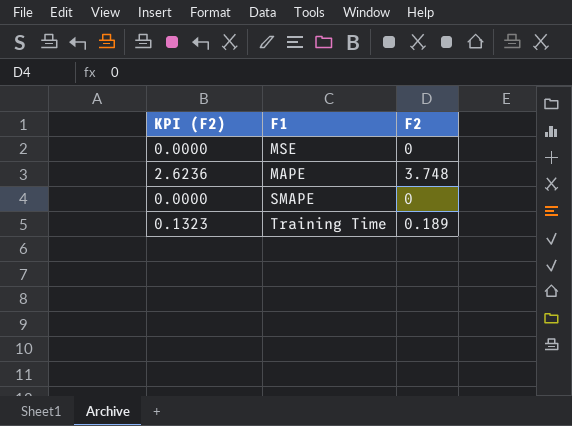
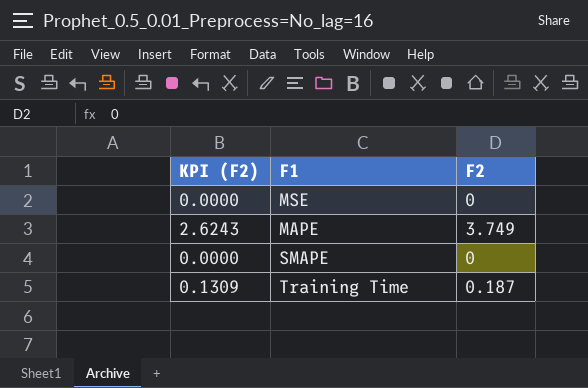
MAPE | KPI (F2): 2.6236 -> 2.6243
MAPE | F2: 3.748 -> 3.749
Training Time | KPI (F2): 0.1323 -> 0.1309
Training Time | F2: 0.189 -> 0.187

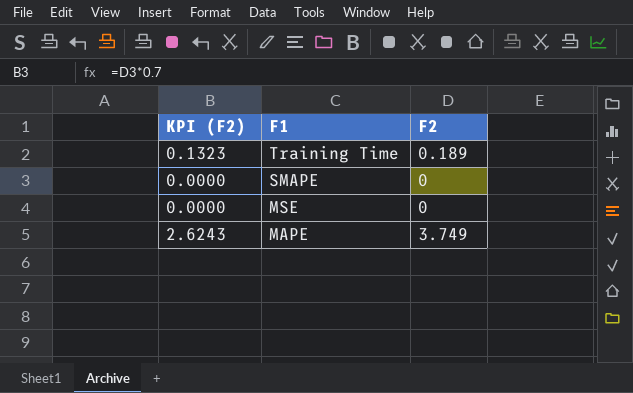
row order: none -> F1 descending
Training Time | KPI (F2): 0.1309 -> 0.1323
Training Time | F2: 0.187 -> 0.189

